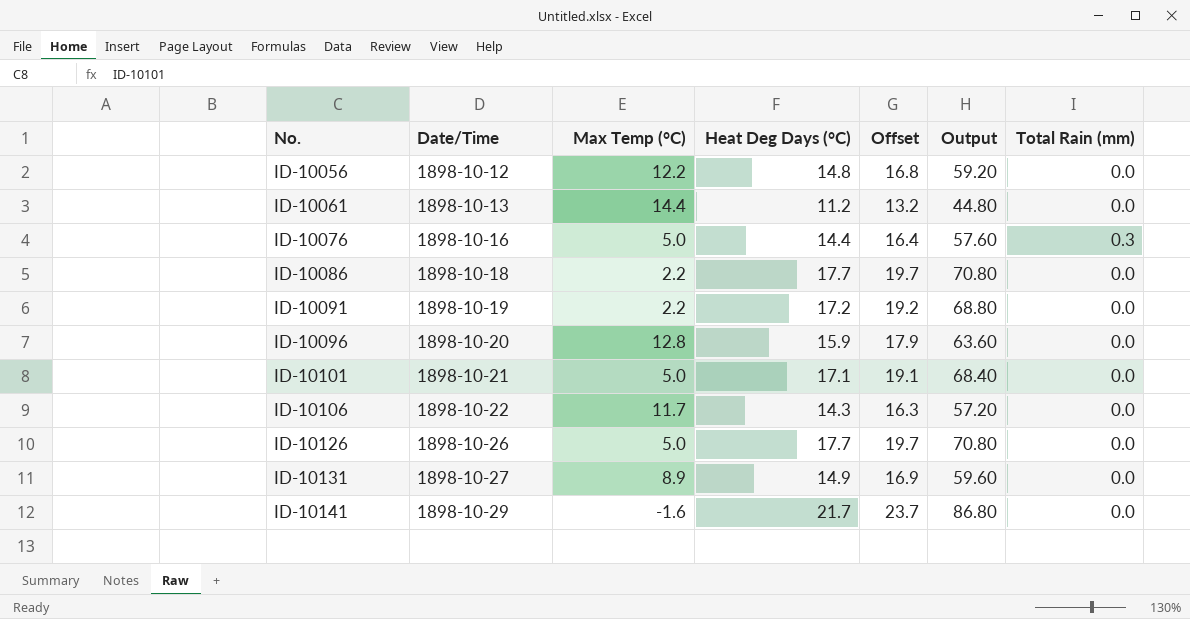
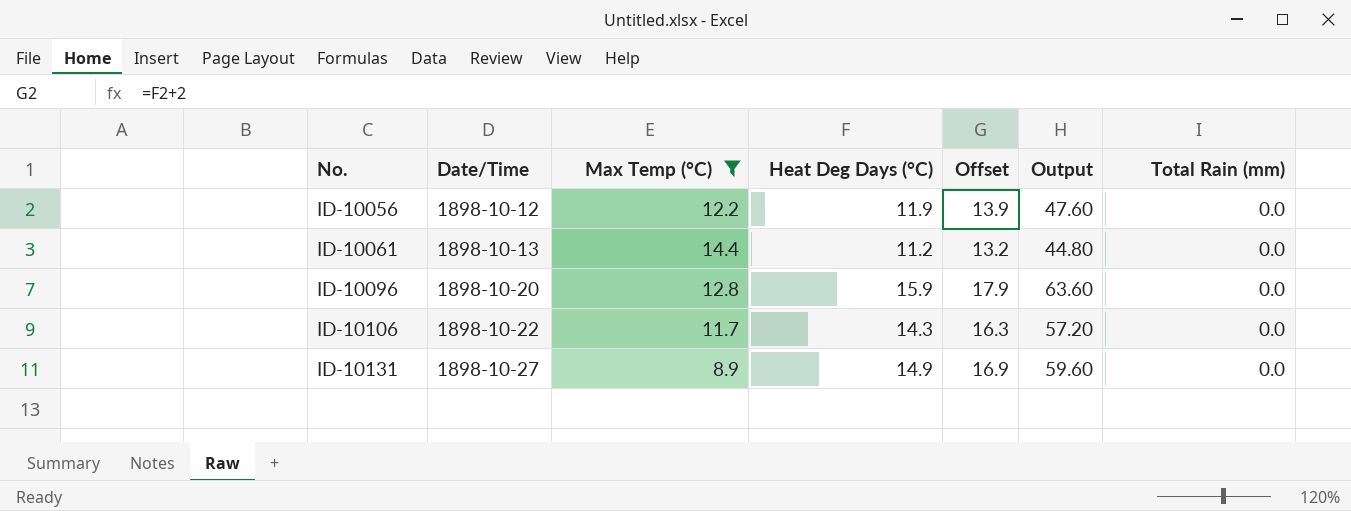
filter: none -> Max Temp (°C) >= 8.9
ID-10056 | Heat Deg Days (°C): 14.8 -> 11.9
ID-10056 | Offset: 16.8 -> 13.9
ID-10056 | Output: 59.20 -> 47.60

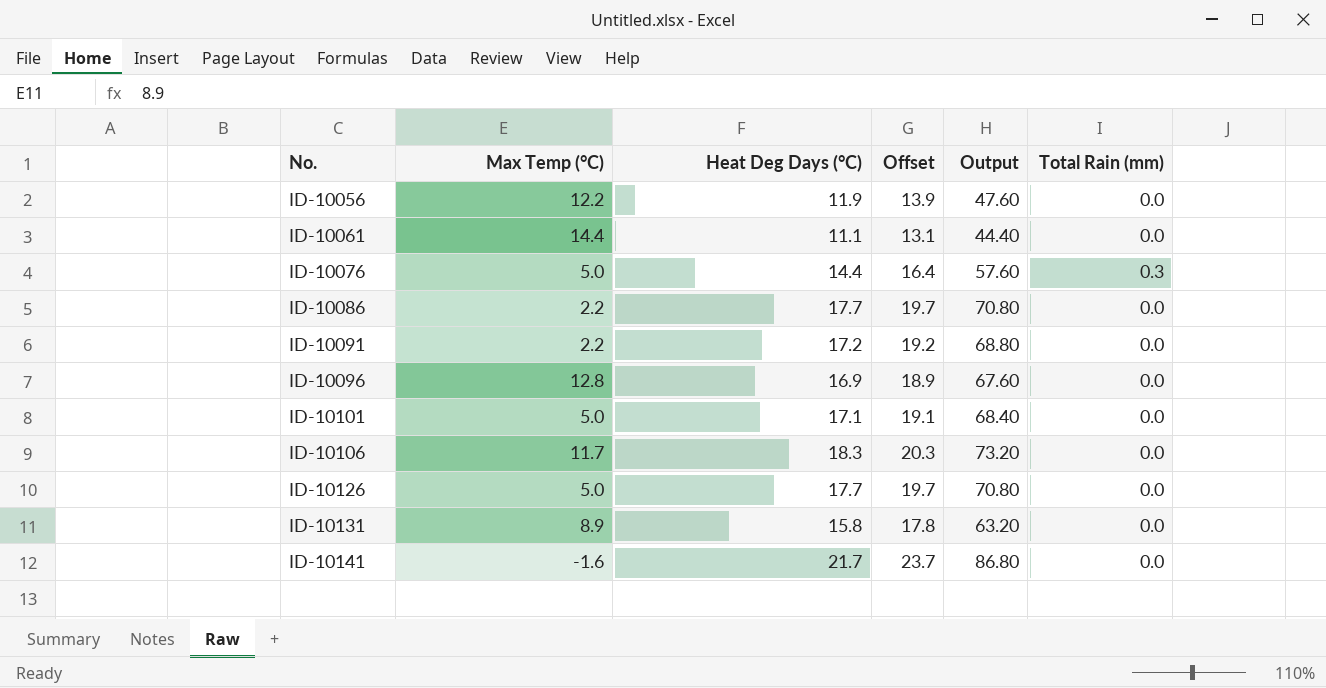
filter: Max Temp (°C) >= 8.9 -> none
column Date/Time | position: 2 -> none
ID-10061 | Heat Deg Days (°C): 11.2 -> 11.1
ID-10061 | Offset: 13.2 -> 13.1
ID-10061 | Output: 44.80 -> 44.40
ID-10096 | Heat Deg Days (°C): 15.9 -> 16.9
ID-10096 | Offset: 17.9 -> 18.9
ID-10096 | Output: 63.60 -> 67.60
ID-10106 | Heat Deg Days (°C): 14.3 -> 18.3
ID-10106 | Offset: 16.3 -> 20.3
ID-10106 | Output: 57.20 -> 73.20
ID-10131 | Heat Deg Days (°C): 14.9 -> 15.8
ID-10131 | Offset: 16.9 -> 17.8
ID-10131 | Output: 59.60 -> 63.20

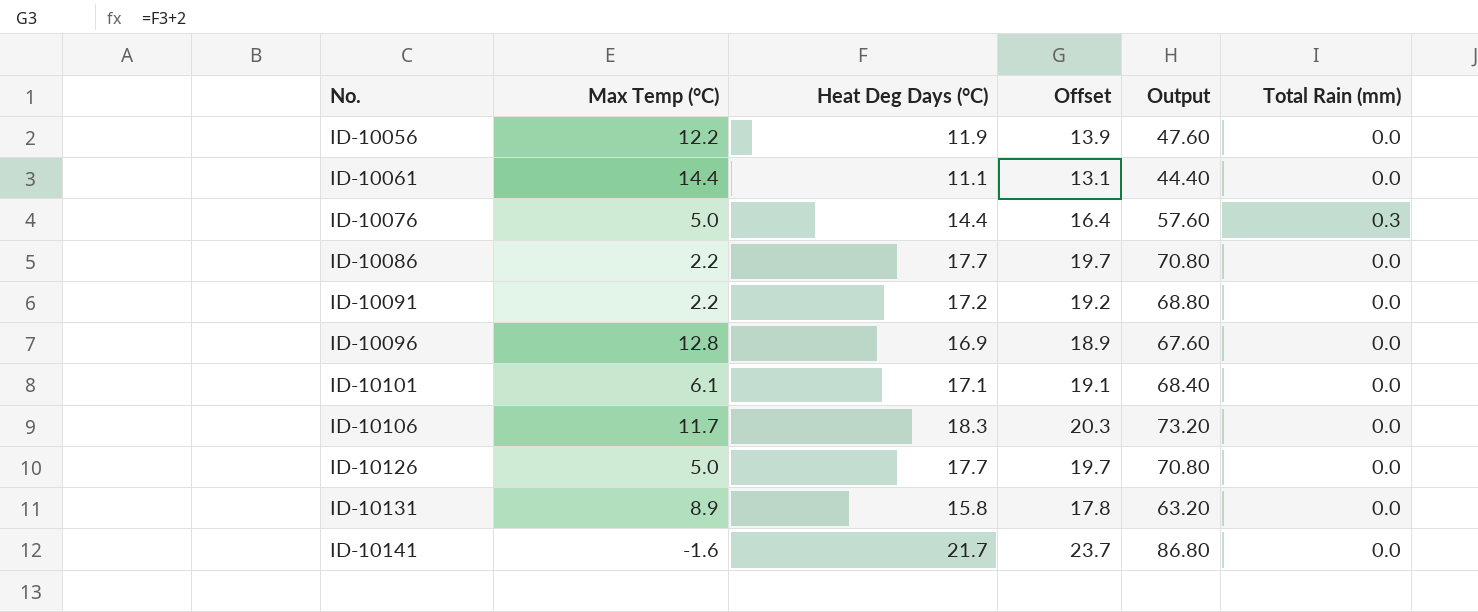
ID-10101 | Max Temp (°C): 5.0 -> 6.1

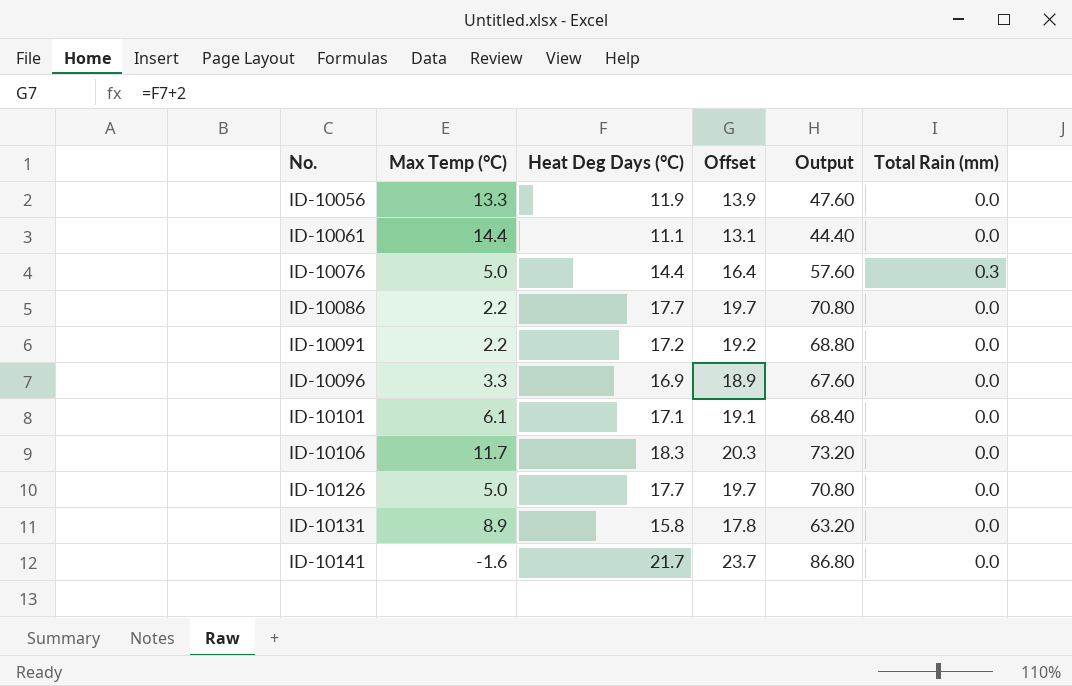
ID-10056 | Max Temp (°C): 12.2 -> 13.3
ID-10096 | Max Temp (°C): 12.8 -> 3.3

